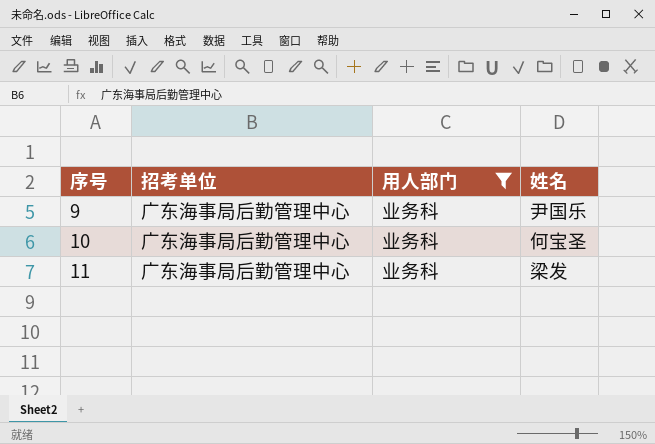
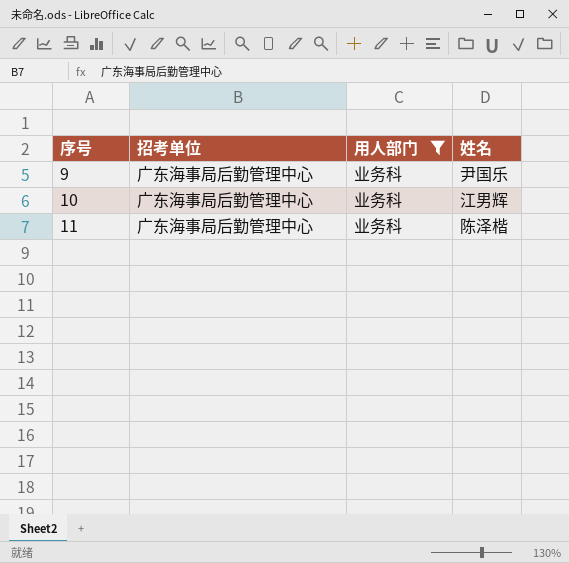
10 | 姓名: 何宝圣 -> 江男辉
11 | 姓名: 梁发 -> 陈泽楷

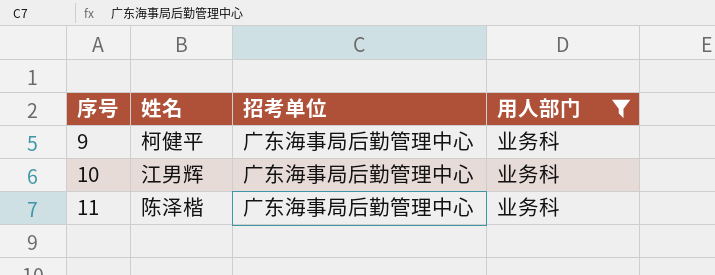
column 姓名 | position: 4 -> 2
9 | 姓名: 尹国乐 -> 柯健平

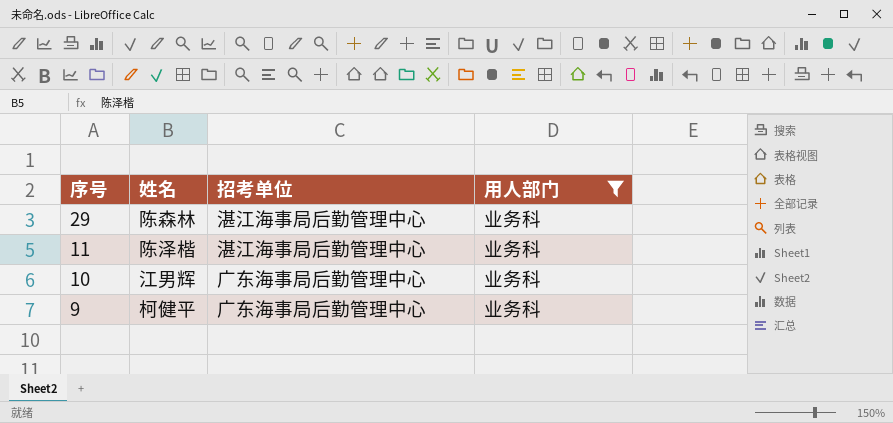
row order: 序号 ascending -> 序号 descending
row 29: none -> 陈森林 | 湛江海事局后勤管理中心 | 业务科
11 | 招考单位: 广东海事局后勤管理中心 -> 湛江海事局后勤管理中心

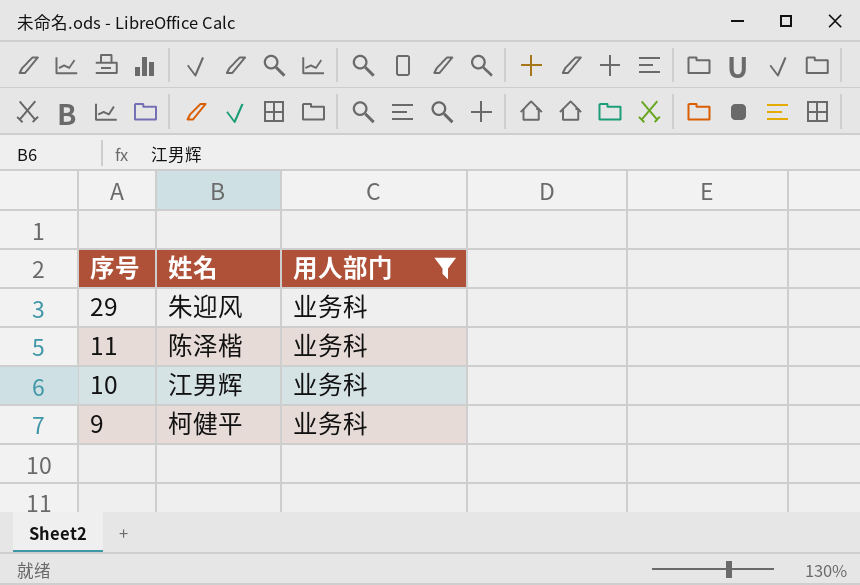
column 招考单位 | position: 3 -> none
29 | 姓名: 陈森林 -> 朱迎风

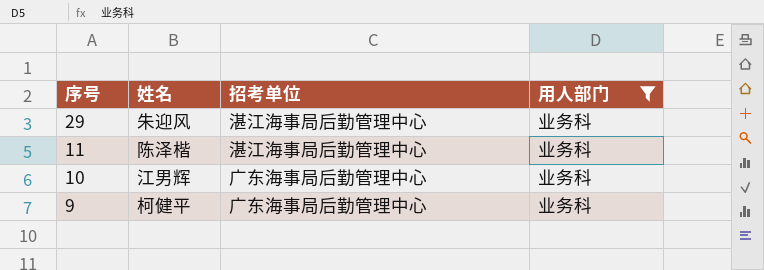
column 招考单位 | position: none -> 3

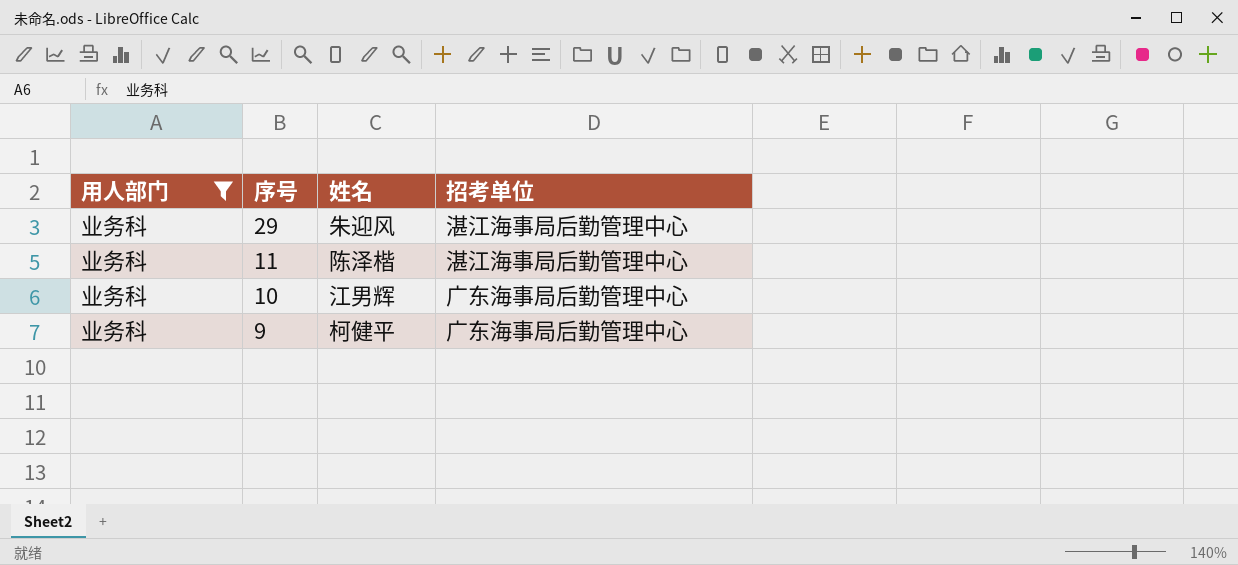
column 用人部门 | position: 4 -> 1

